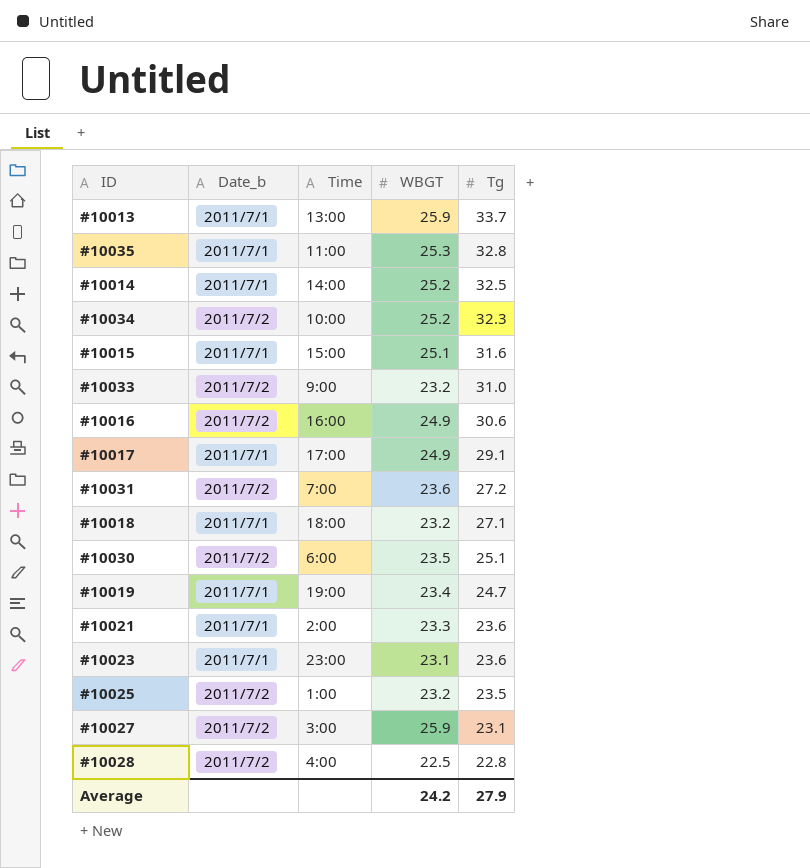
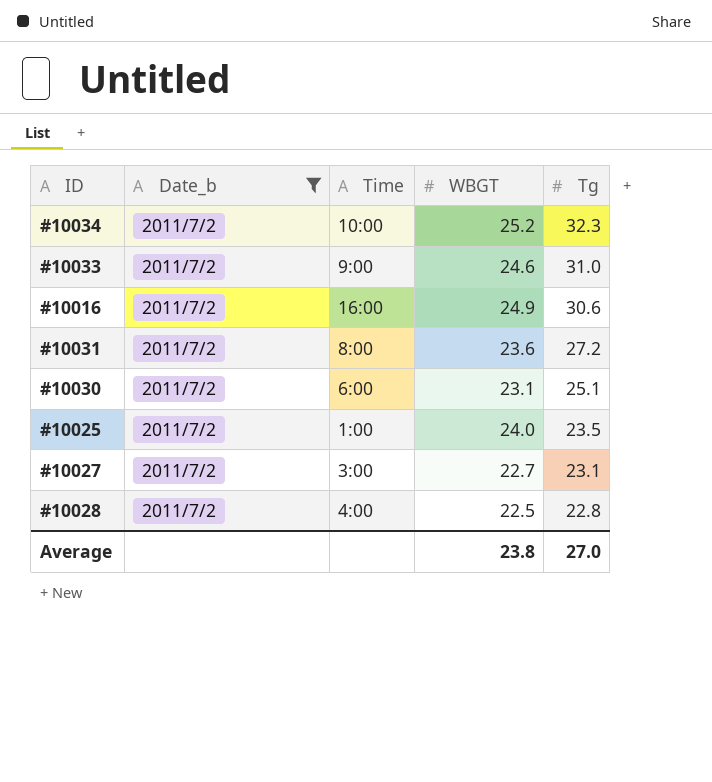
filter: none -> Date_b = 2011/7/2
#10033 | WBGT: 23.2 -> 24.6
#10031 | Time: 7:00 -> 8:00
#10030 | WBGT: 23.5 -> 23.1
#10025 | WBGT: 23.2 -> 24.0
#10027 | WBGT: 25.9 -> 22.7
Average | WBGT: 24.2 -> 23.8
Average | Tg: 27.9 -> 27.0

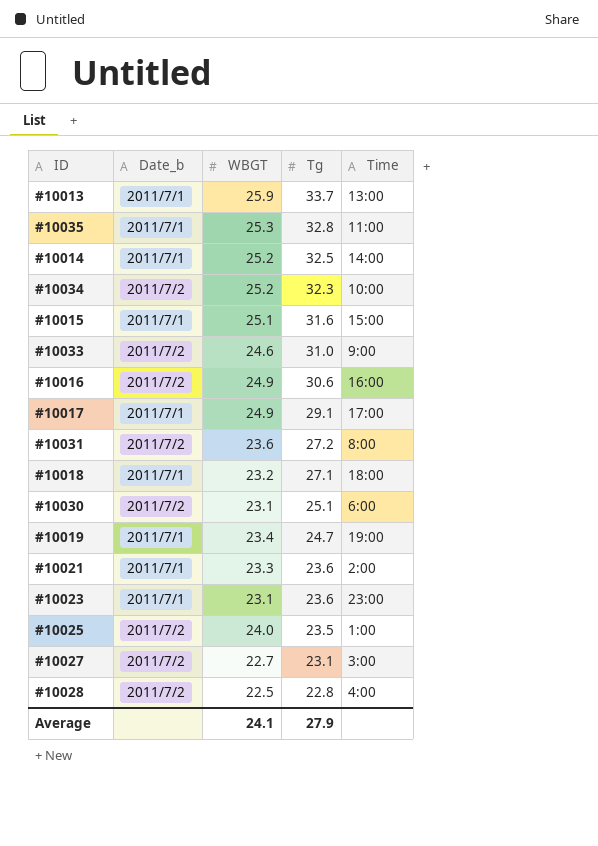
filter: Date_b = 2011/7/2 -> none
column Time | position: 3 -> 5
Average | WBGT: 23.8 -> 24.1
Average | Tg: 27.0 -> 27.9

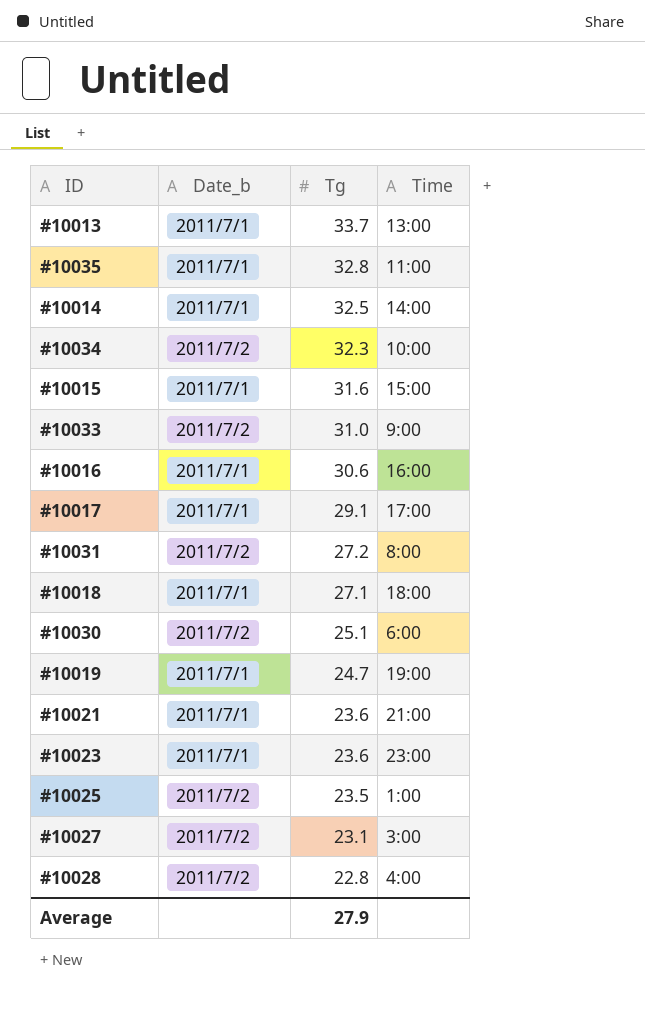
column WBGT | position: 3 -> none
#10016 | Date_b: 2011/7/2 -> 2011/7/1
#10021 | Time: 2:00 -> 21:00

